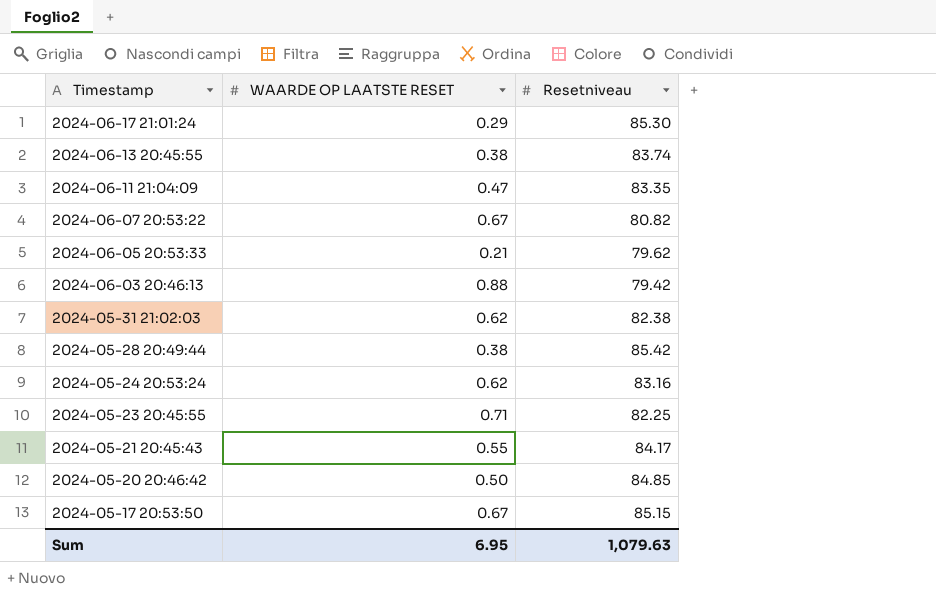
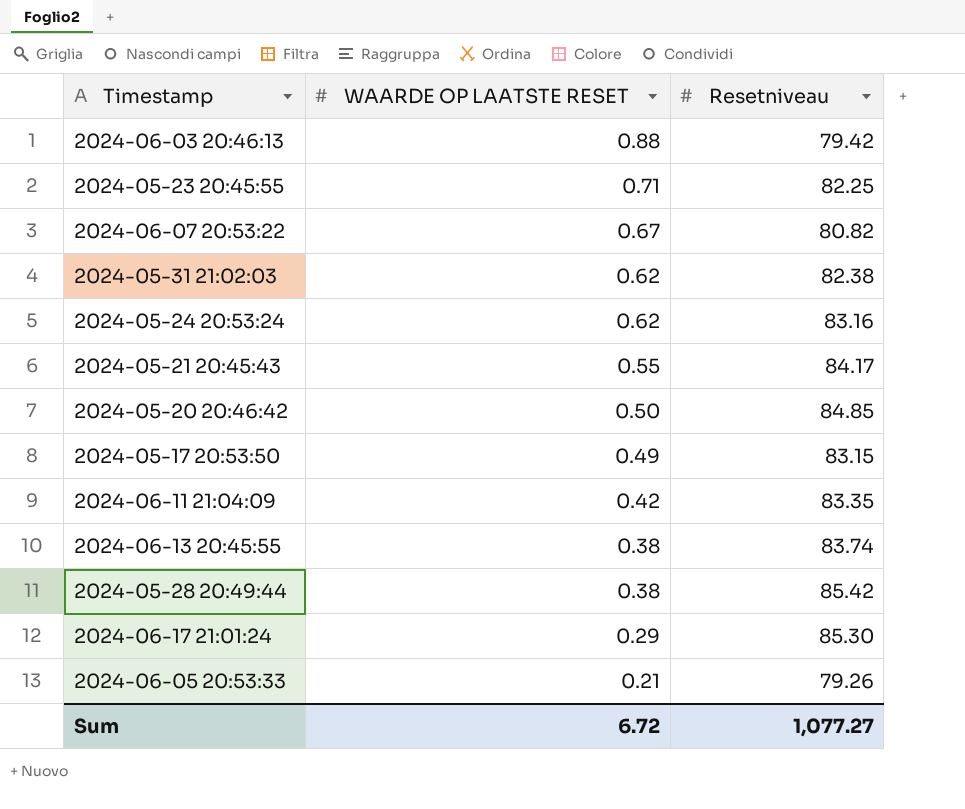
row order: Timestamp descending -> WAARDE OP LAATSTE RESET descending
2024-05-17 20:53:50 | WAARDE OP LAATSTE RESET: 0.67 -> 0.49
2024-05-17 20:53:50 | Resetniveau: 85.15 -> 83.15
2024-06-11 21:04:09 | WAARDE OP LAATSTE RESET: 0.47 -> 0.42
2024-06-05 20:53:33 | Resetniveau: 79.62 -> 79.26
Sum | WAARDE OP LAATSTE RESET: 6.95 -> 6.72
Sum | Resetniveau: 1,079.63 -> 1,077.27

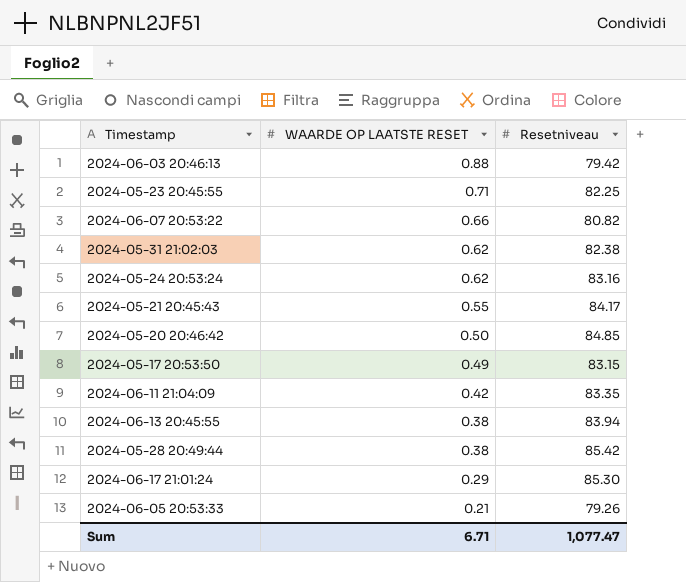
2024-06-07 20:53:22 | WAARDE OP LAATSTE RESET: 0.67 -> 0.66
2024-06-13 20:45:55 | Resetniveau: 83.74 -> 83.94
Sum | WAARDE OP LAATSTE RESET: 6.72 -> 6.71
Sum | Resetniveau: 1,077.27 -> 1,077.47

